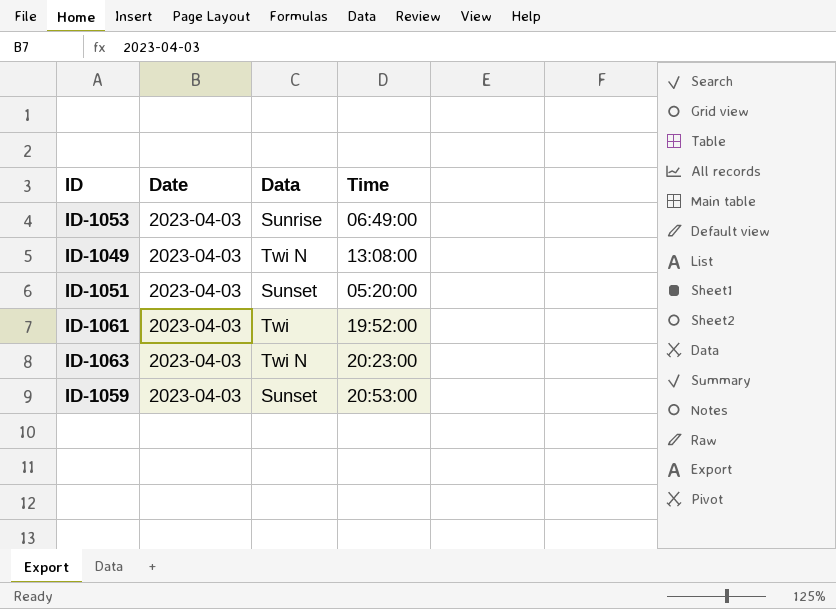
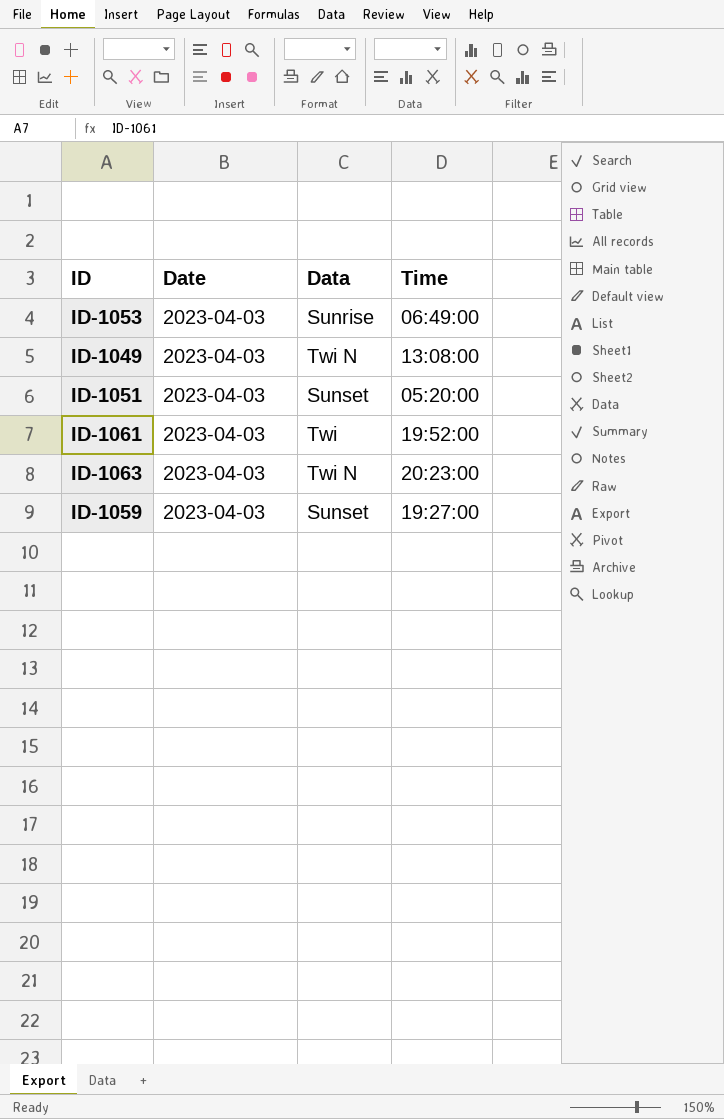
ID-1059 | Time: 20:53:00 -> 19:27:00

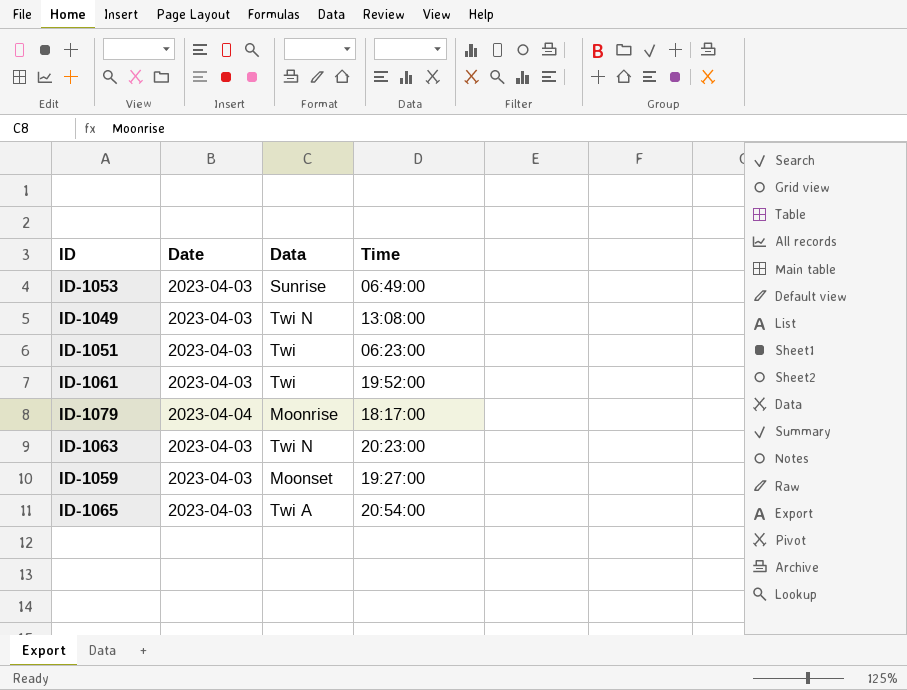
ID-1051 | Data: Sunset -> Twi
ID-1051 | Time: 05:20:00 -> 06:23:00
row ID-1079: none -> 2023-04-04 | Moonrise | 18:17:00
ID-1059 | Data: Sunset -> Moonset
row ID-1065: none -> 2023-04-03 | Twi A | 20:54:00

